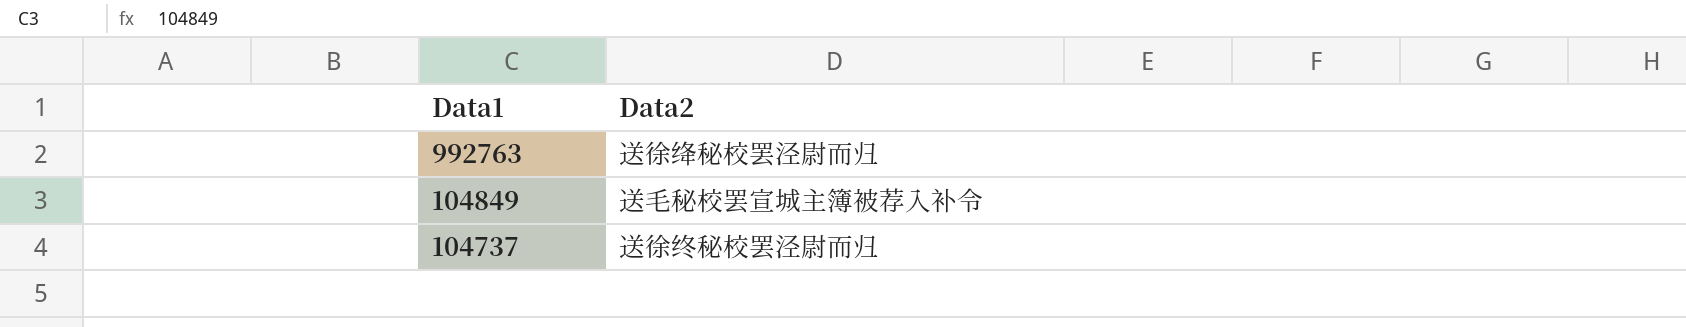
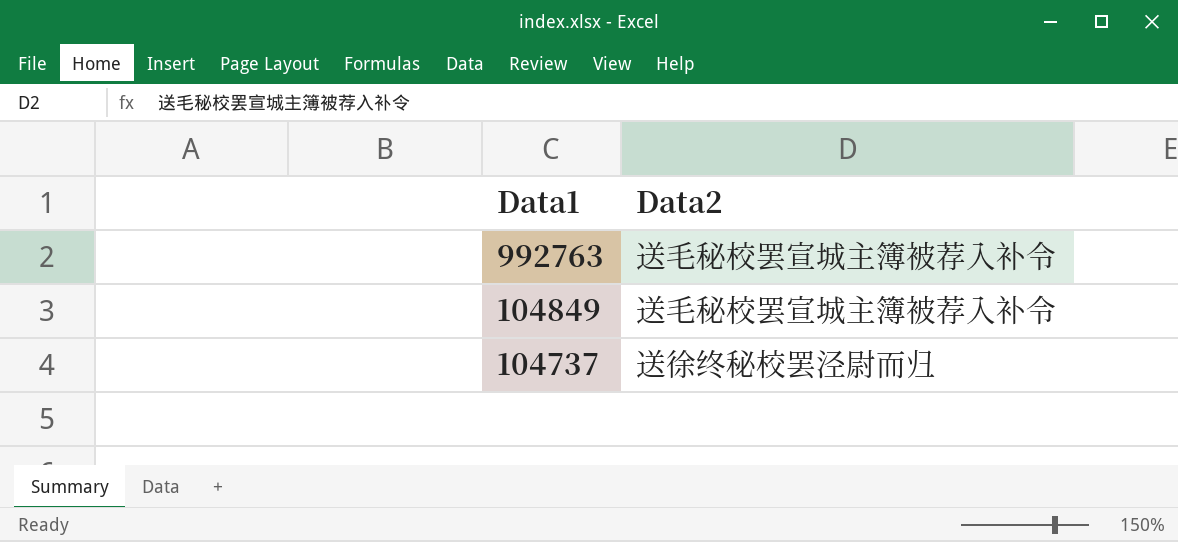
992763 | Data2: 送徐绛秘校罢泾尉而归 -> 送毛秘校罢宣城主簿被荐入补令

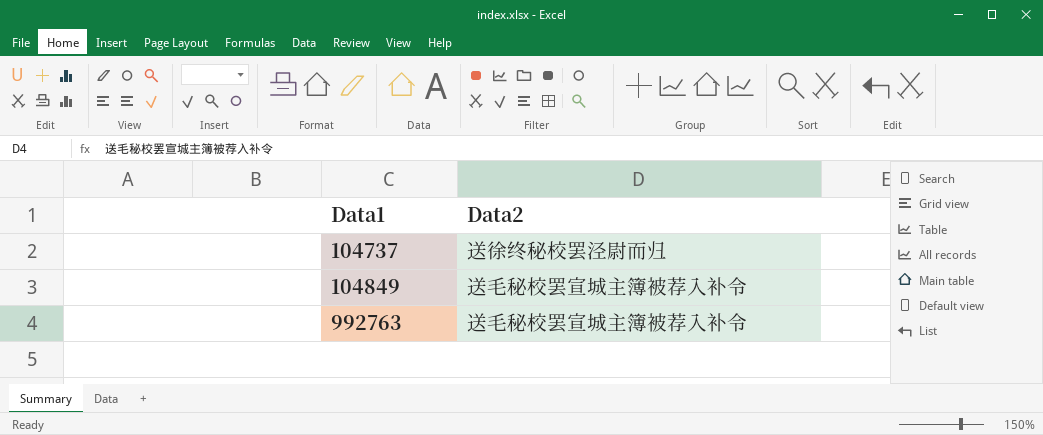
row order: Data1 descending -> Data1 ascending

